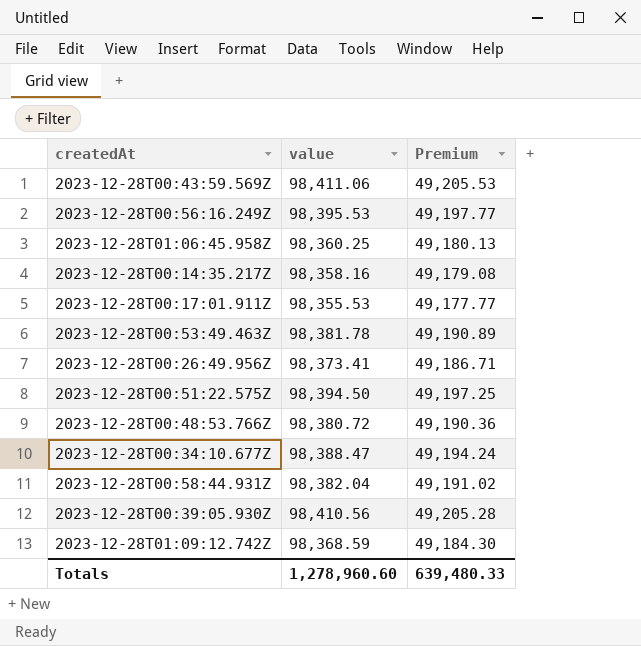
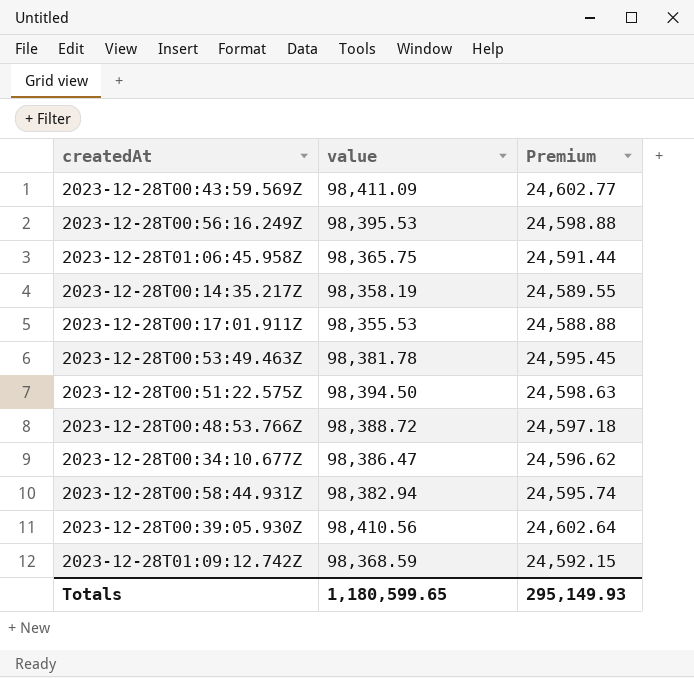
column Premium | formula: [value] * 0.5 -> [value] * 0.25
row 2023-12-28T00:26:49.956Z: 98,373.41 | 49,186.71 -> none
2023-12-28T00:43:59.569Z | value: 98,411.06 -> 98,411.09
2023-12-28T01:06:45.958Z | value: 98,360.25 -> 98,365.75
2023-12-28T00:14:35.217Z | value: 98,358.16 -> 98,358.19
2023-12-28T00:48:53.766Z | value: 98,380.72 -> 98,388.72
2023-12-28T00:34:10.677Z | value: 98,388.47 -> 98,386.47
2023-12-28T00:58:44.931Z | value: 98,382.04 -> 98,382.94
Totals | value: 1,278,960.60 -> 1,180,599.65
Totals | Premium: 639,480.33 -> 295,149.93

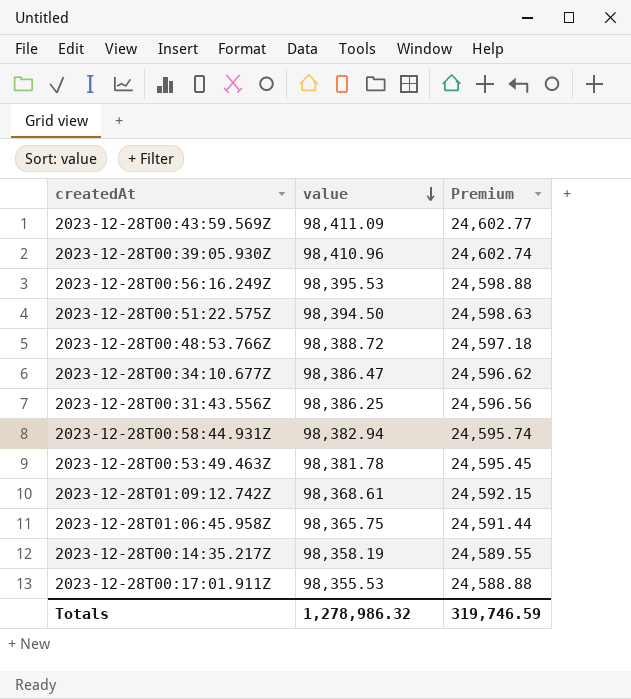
row order: none -> value descending
2023-12-28T00:39:05.930Z | value: 98,410.56 -> 98,410.96
2023-12-28T00:39:05.930Z | Premium: 24,602.64 -> 24,602.74
row 2023-12-28T00:31:43.556Z: none -> 98,386.25 | 24,596.56
2023-12-28T01:09:12.742Z | value: 98,368.59 -> 98,368.61
Totals | value: 1,180,599.65 -> 1,278,986.32
Totals | Premium: 295,149.93 -> 319,746.59

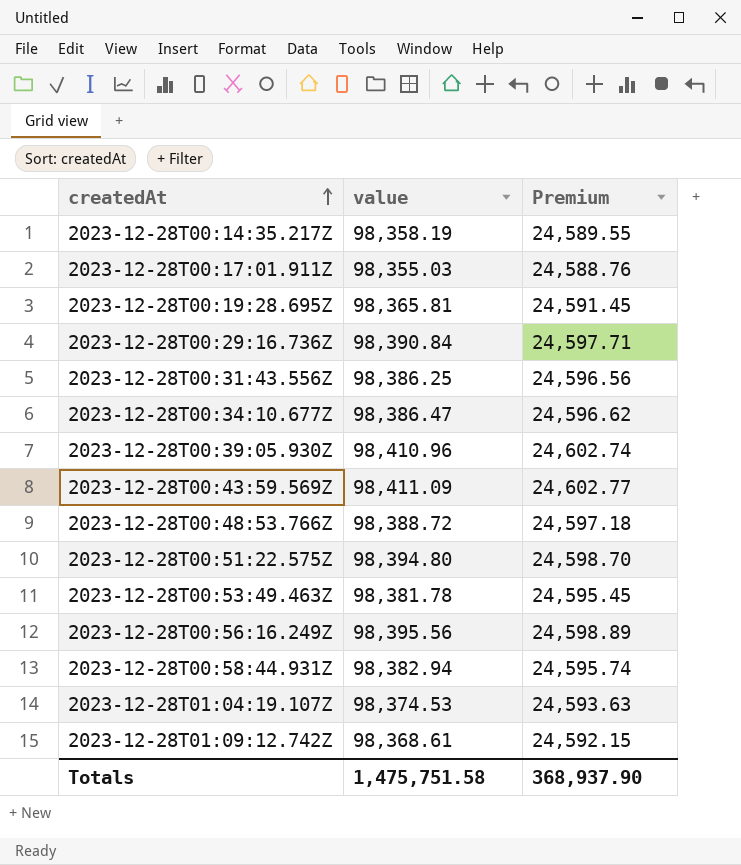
row order: value descending -> createdAt ascending
row 2023-12-28T01:06:45.958Z: 98,365.75 | 24,591.44 -> none
2023-12-28T00:17:01.911Z | value: 98,355.53 -> 98,355.03
2023-12-28T00:17:01.911Z | Premium: 24,588.88 -> 24,588.76
row 2023-12-28T00:19:28.695Z: none -> 98,365.81 | 24,591.45
row 2023-12-28T00:29:16.736Z: none -> 98,390.84 | 24,597.71
2023-12-28T00:51:22.575Z | value: 98,394.50 -> 98,394.80
2023-12-28T00:51:22.575Z | Premium: 24,598.63 -> 24,598.70
2023-12-28T00:56:16.249Z | value: 98,395.53 -> 98,395.56
2023-12-28T00:56:16.249Z | Premium: 24,598.88 -> 24,598.89
row 2023-12-28T01:04:19.107Z: none -> 98,374.53 | 24,593.63
Totals | value: 1,278,986.32 -> 1,475,751.58
Totals | Premium: 319,746.59 -> 368,937.90

